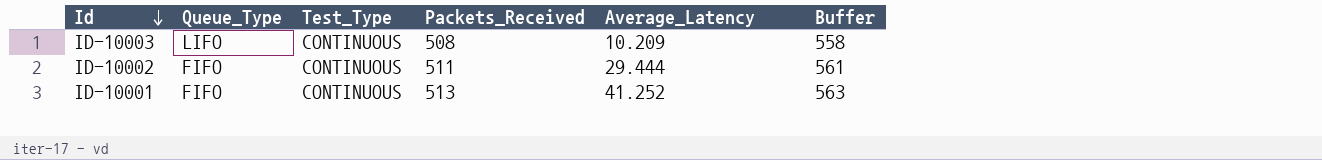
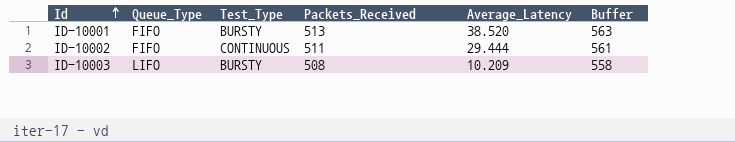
row order: Id descending -> Id ascending
ID-10001 | Test_Type: CONTINUOUS -> BURSTY
ID-10001 | Average_Latency: 41.252 -> 38.520
ID-10003 | Test_Type: CONTINUOUS -> BURSTY

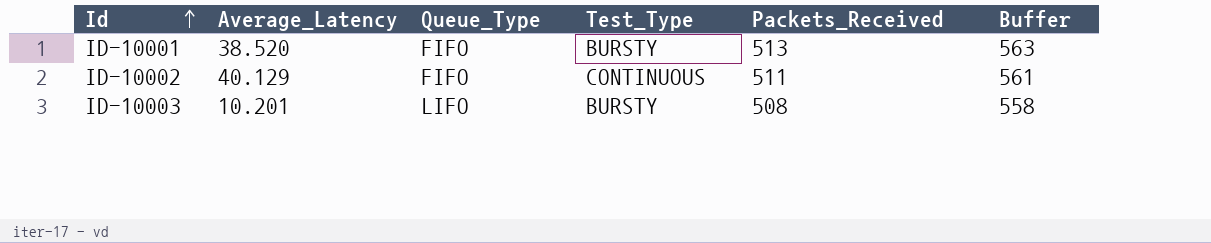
column Average_Latency | position: 5 -> 2
ID-10002 | Average_Latency: 29.444 -> 40.129
ID-10003 | Average_Latency: 10.209 -> 10.201

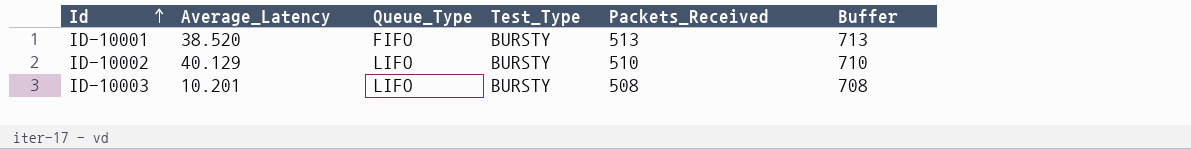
column Buffer | formula: [Packets_Received] + 50 -> [Packets_Received] + 200
ID-10002 | Queue_Type: FIFO -> LIFO
ID-10002 | Test_Type: CONTINUOUS -> BURSTY
ID-10002 | Packets_Received: 511 -> 510

